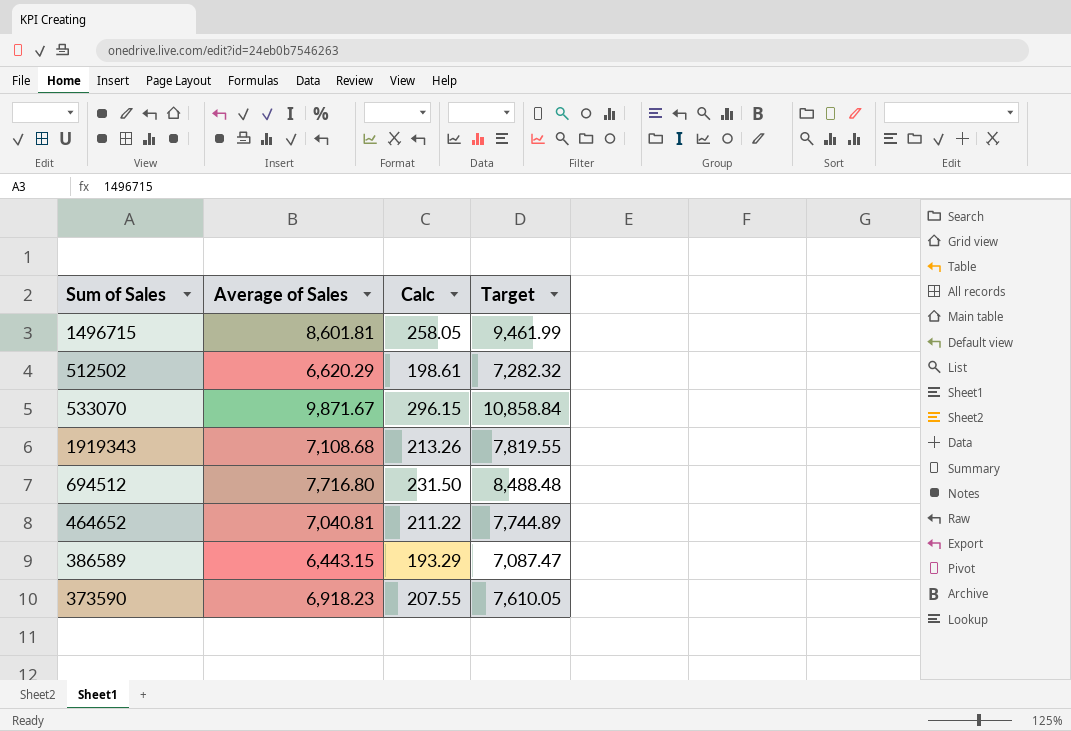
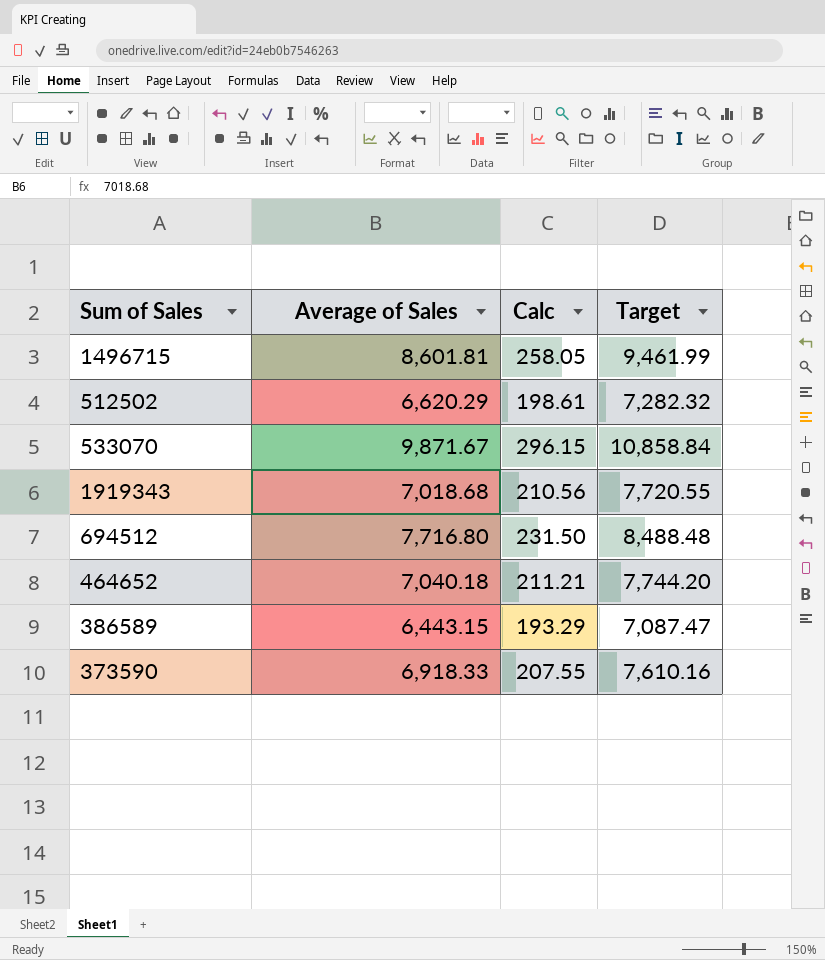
1919343 | Average of Sales: 7,108.68 -> 7,018.68
1919343 | Calc: 213.26 -> 210.56
1919343 | Target: 7,819.55 -> 7,720.55
464652 | Average of Sales: 7,040.81 -> 7,040.18
464652 | Calc: 211.22 -> 211.21
464652 | Target: 7,744.89 -> 7,744.20
373590 | Average of Sales: 6,918.23 -> 6,918.33
373590 | Target: 7,610.05 -> 7,610.16

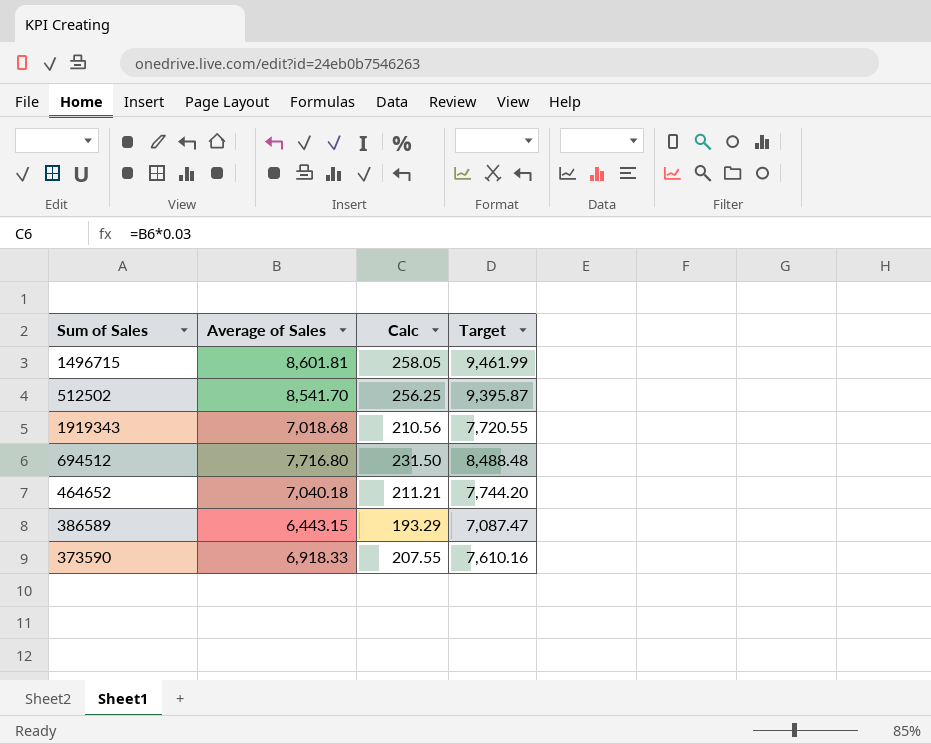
row 533070: 9,871.67 | 296.15 | 10,858.84 -> none
512502 | Average of Sales: 6,620.29 -> 8,541.70
512502 | Calc: 198.61 -> 256.25
512502 | Target: 7,282.32 -> 9,395.87

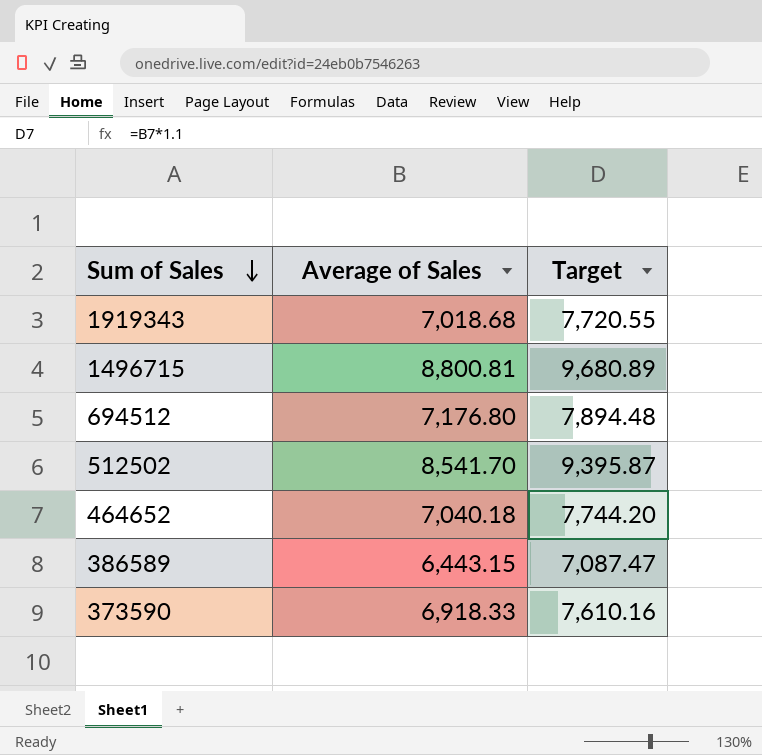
row order: none -> Sum of Sales descending
column Calc | formula: [Average of Sales] * 0.03 -> none
1496715 | Average of Sales: 8,601.81 -> 8,800.81
1496715 | Target: 9,461.99 -> 9,680.89
694512 | Average of Sales: 7,716.80 -> 7,176.80
694512 | Target: 8,488.48 -> 7,894.48

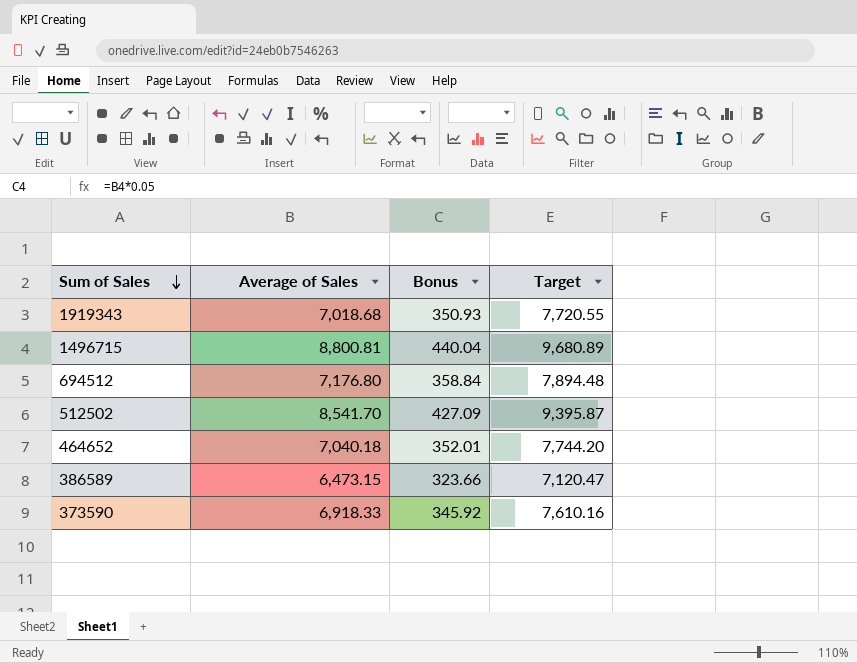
column Bonus | formula: none -> [Average of Sales] * 0.05
386589 | Average of Sales: 6,443.15 -> 6,473.15
386589 | Target: 7,087.47 -> 7,120.47

